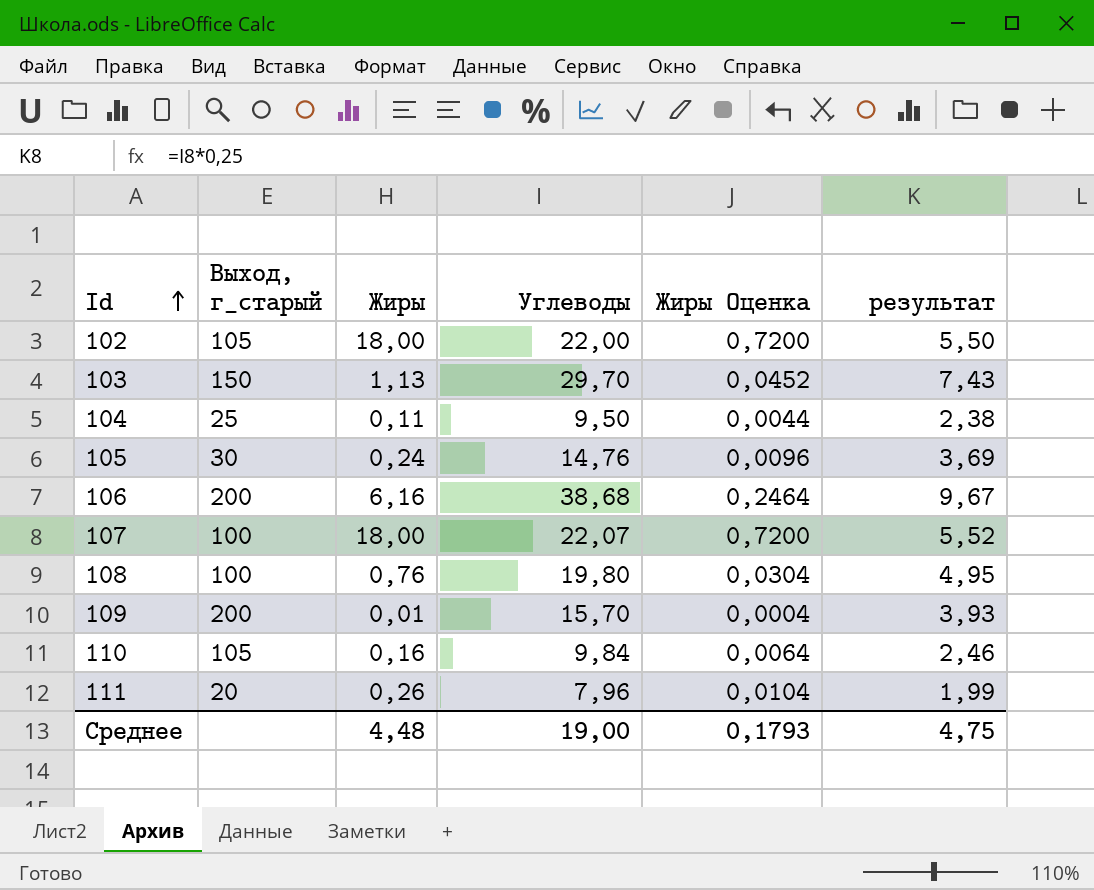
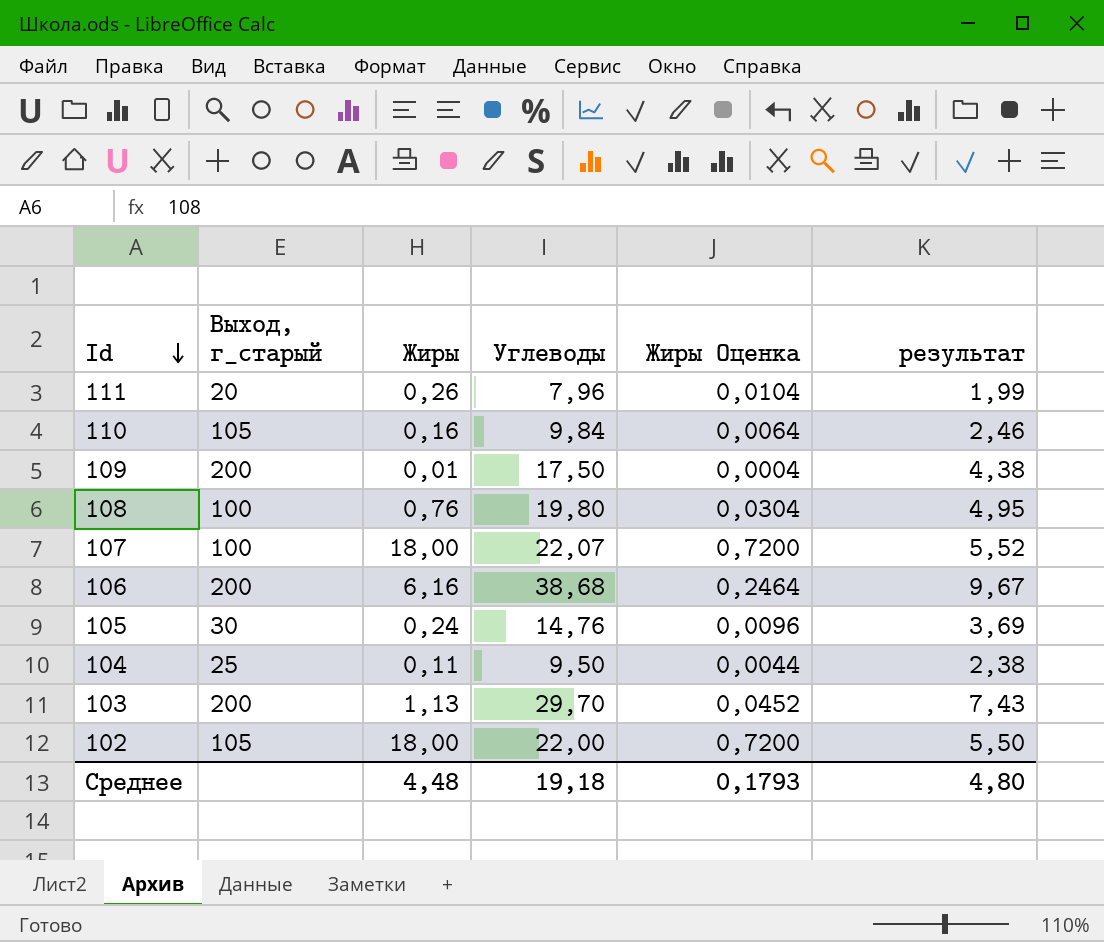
row order: Id ascending -> Id descending
109 | Углеводы: 15,70 -> 17,50
109 | результат: 3,93 -> 4,38
103 | Выход, г_старый: 150 -> 200
Среднее | Углеводы: 19,00 -> 19,18
Среднее | результат: 4,75 -> 4,80

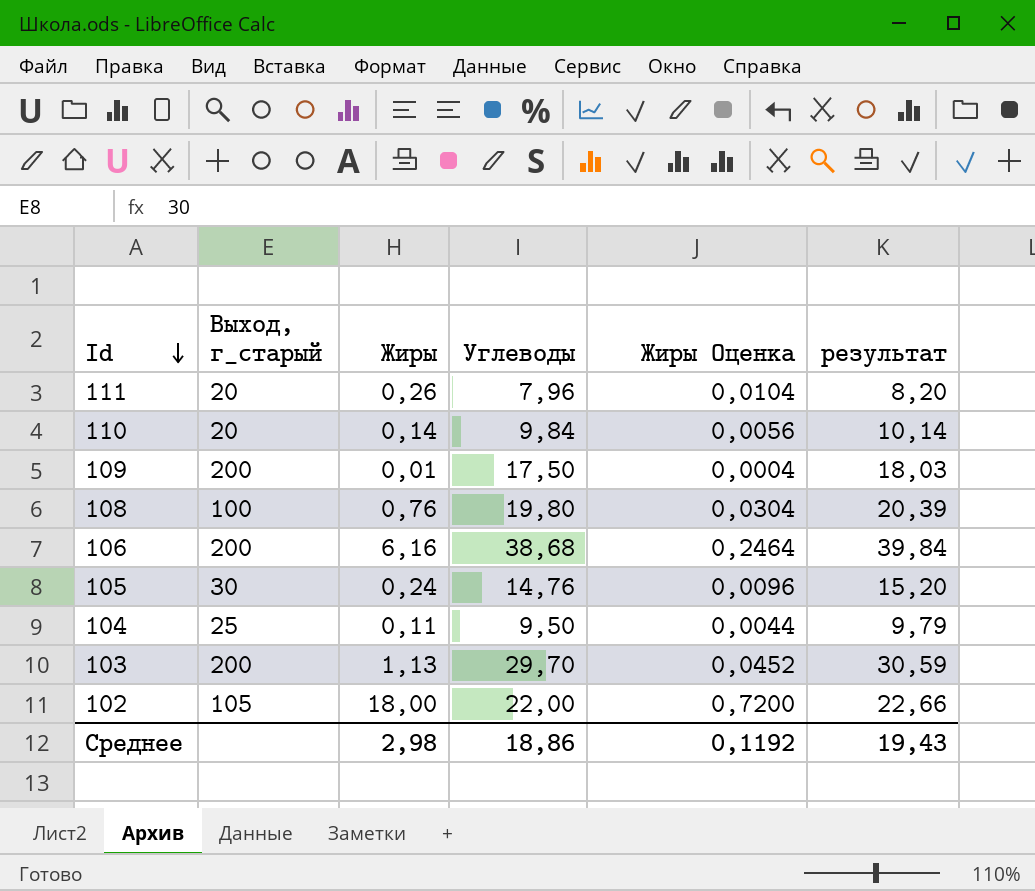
column результат | formula: [Углеводы] * 0,25 -> [Углеводы] * 1,03
row 107: 100 | 18,00 | 22,07 | 0,7200 | 5,52 -> none
110 | Выход, г_старый: 105 -> 20
110 | Жиры: 0,16 -> 0,14
110 | Жиры Оценка: 0,0064 -> 0,0056
Среднее | Жиры: 4,48 -> 2,98
Среднее | Углеводы: 19,18 -> 18,86
Среднее | Жиры Оценка: 0,1793 -> 0,1192
Среднее | результат: 4,80 -> 19,43

